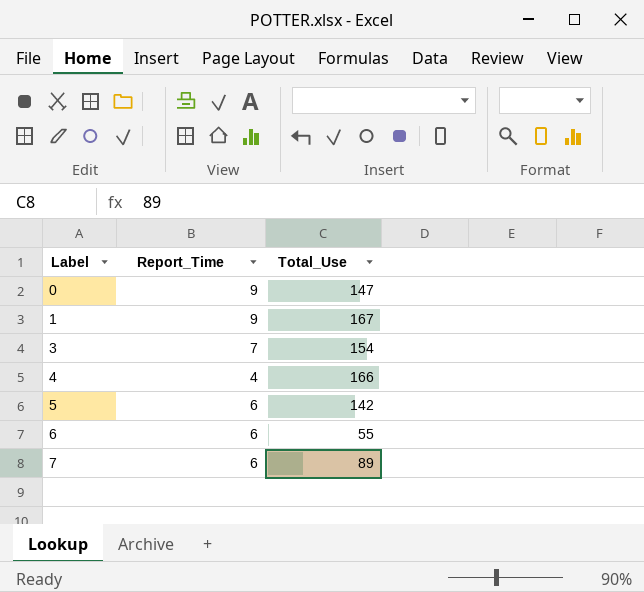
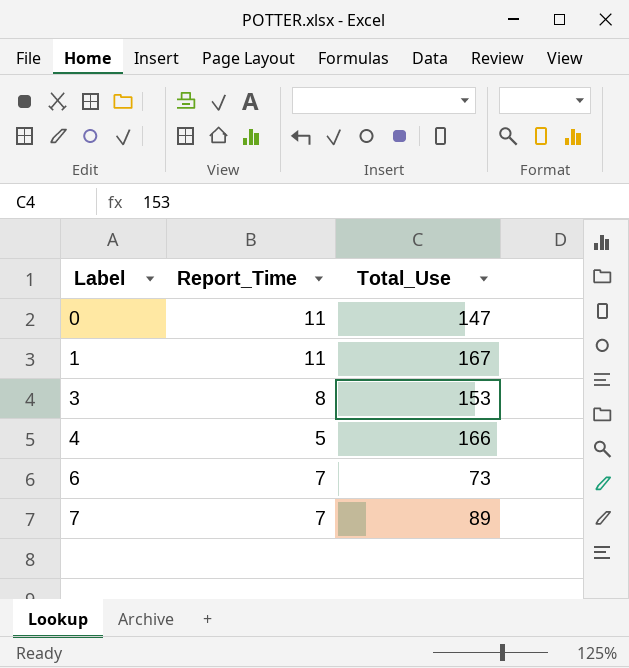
row 5: 6 | 142 -> none
0 | Report_Time: 9 -> 11
1 | Report_Time: 9 -> 11
3 | Report_Time: 7 -> 8
3 | Total_Use: 154 -> 153
4 | Report_Time: 4 -> 5
6 | Report_Time: 6 -> 7
6 | Total_Use: 55 -> 73
7 | Report_Time: 6 -> 7

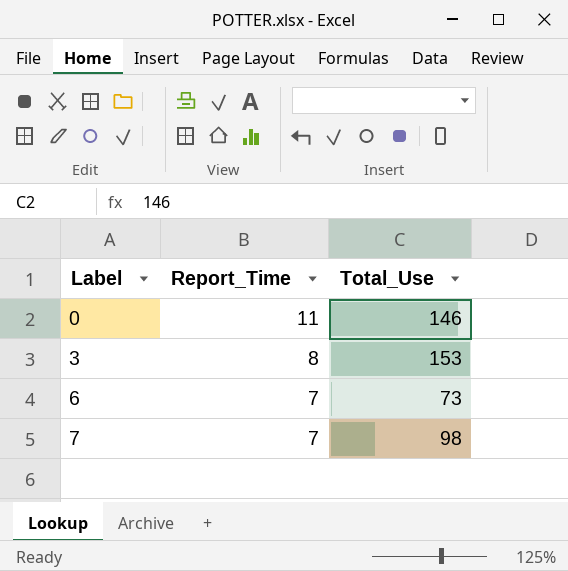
row 1: 11 | 167 -> none
row 4: 5 | 166 -> none
0 | Total_Use: 147 -> 146
7 | Total_Use: 89 -> 98

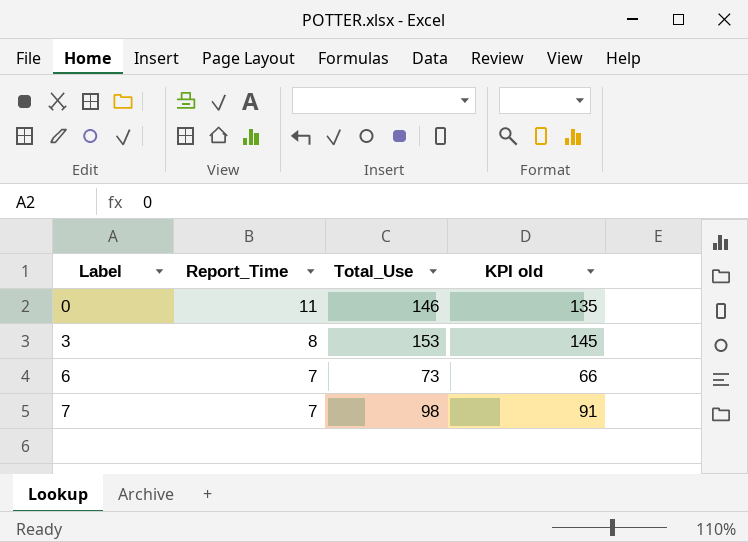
column KPI old | formula: none -> [Total_Use] - [Report_Time]

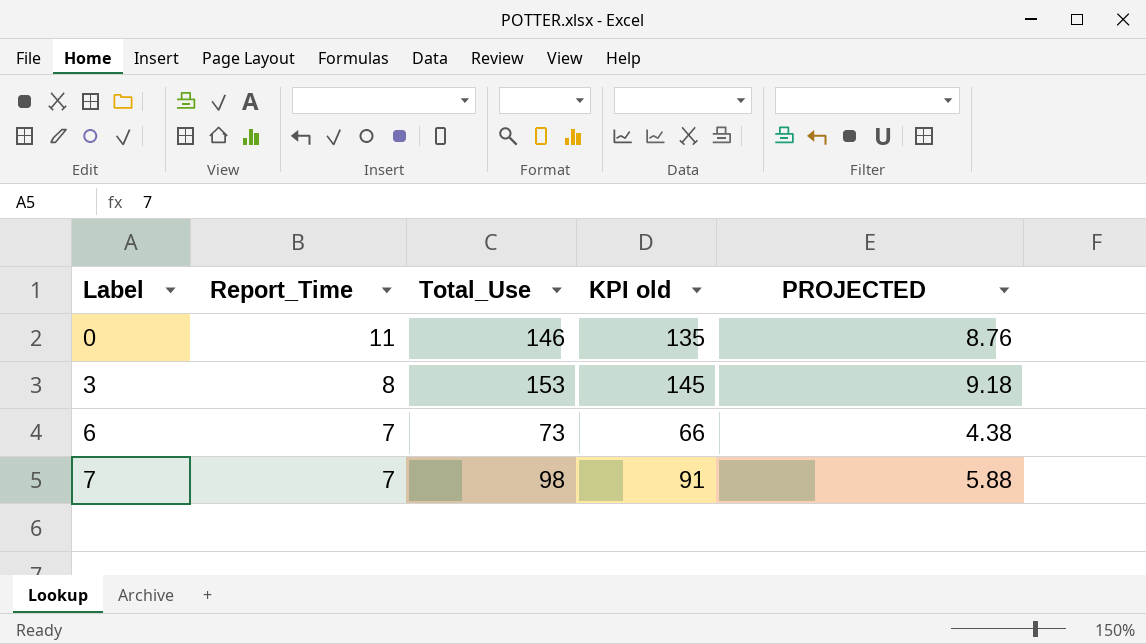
column PROJECTED | formula: none -> [Total_Use] * 0.06

